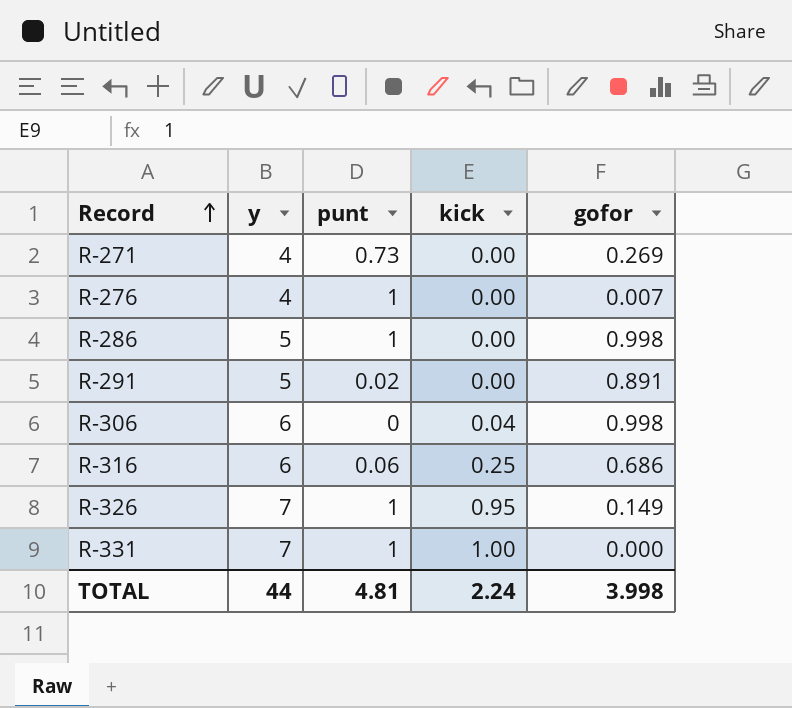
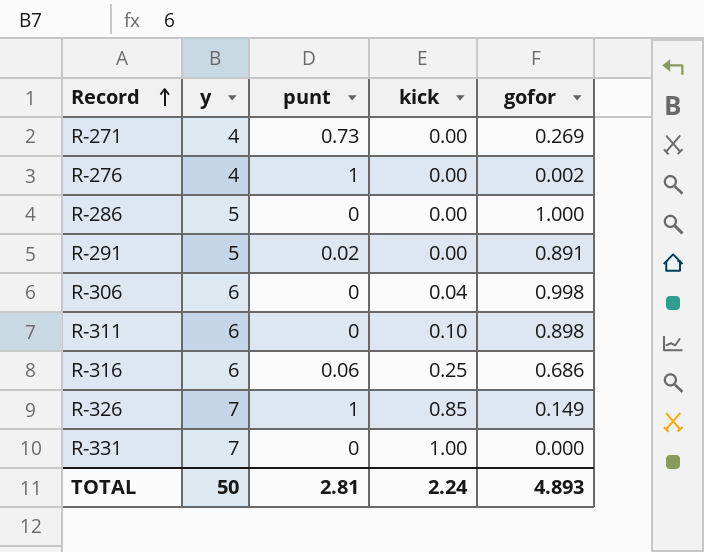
R-276 | gofor: 0.007 -> 0.002
R-286 | punt: 1 -> 0
R-286 | gofor: 0.998 -> 1.000
row R-311: none -> 6 | 0 | 0.10 | 0.898
R-326 | kick: 0.95 -> 0.85
R-331 | punt: 1 -> 0
TOTAL | y: 44 -> 50
TOTAL | punt: 4.81 -> 2.81
TOTAL | gofor: 3.998 -> 4.893

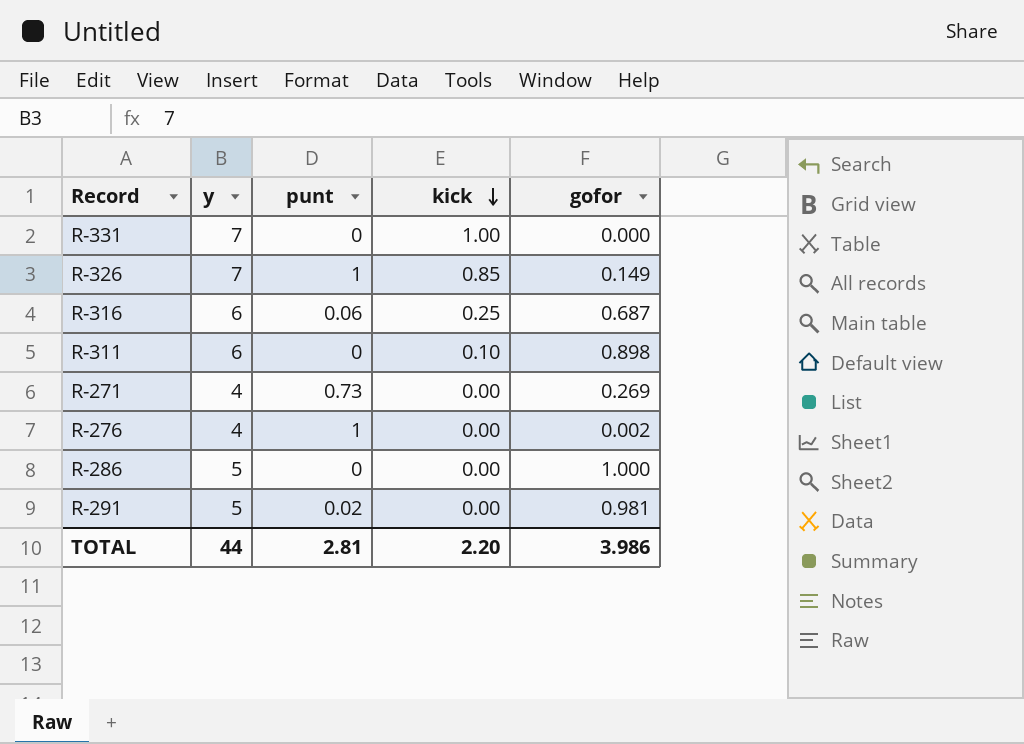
row order: Record ascending -> kick descending
row R-306: 6 | 0 | 0.04 | 0.998 -> none
R-316 | gofor: 0.686 -> 0.687
R-291 | gofor: 0.891 -> 0.981
TOTAL | y: 50 -> 44
TOTAL | kick: 2.24 -> 2.20
TOTAL | gofor: 4.893 -> 3.986

